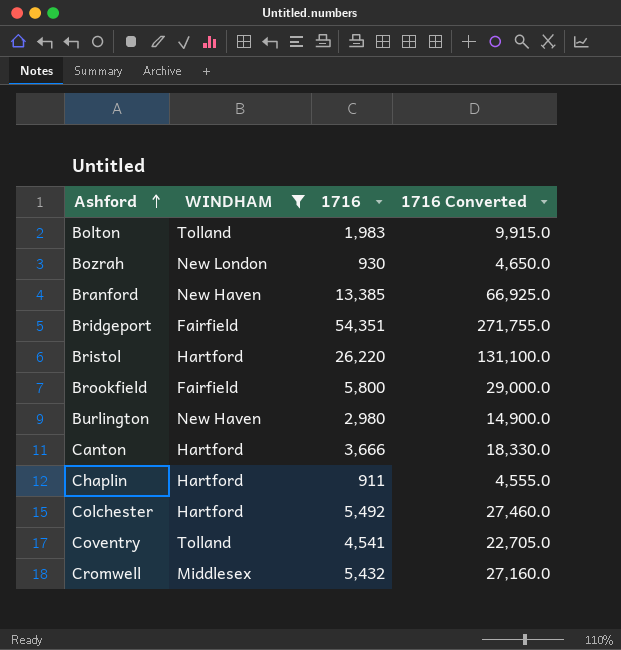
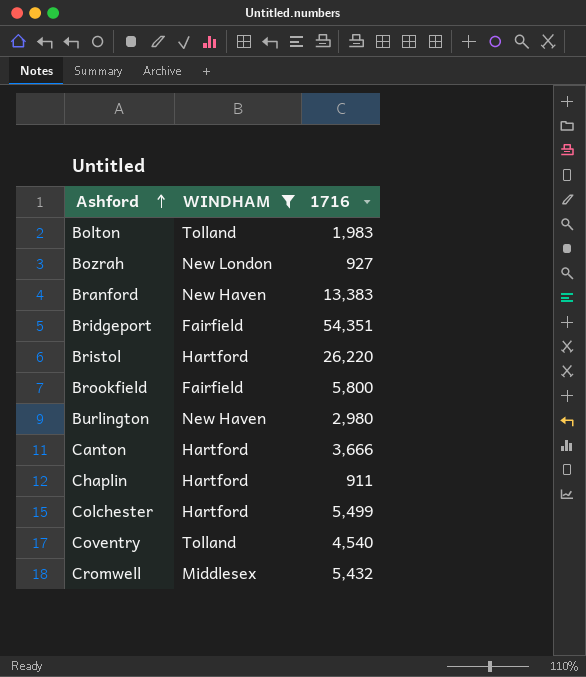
column 1716 Converted | formula: [1716] * 5 -> none
Bozrah | 1716: 930 -> 927
Branford | 1716: 13,385 -> 13,383
Colchester | 1716: 5,492 -> 5,499
Coventry | 1716: 4,541 -> 4,540

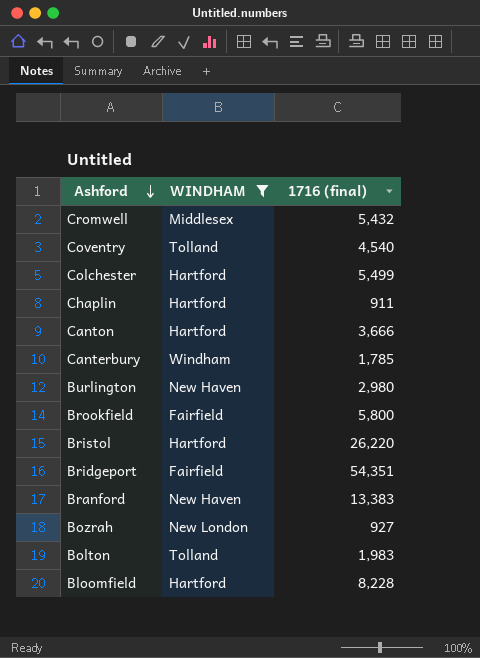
row order: Ashford ascending -> Ashford descending
column name: 1716 -> 1716 (final)
row Canterbury: none -> Windham | 1,785
row Bloomfield: none -> Hartford | 8,228

